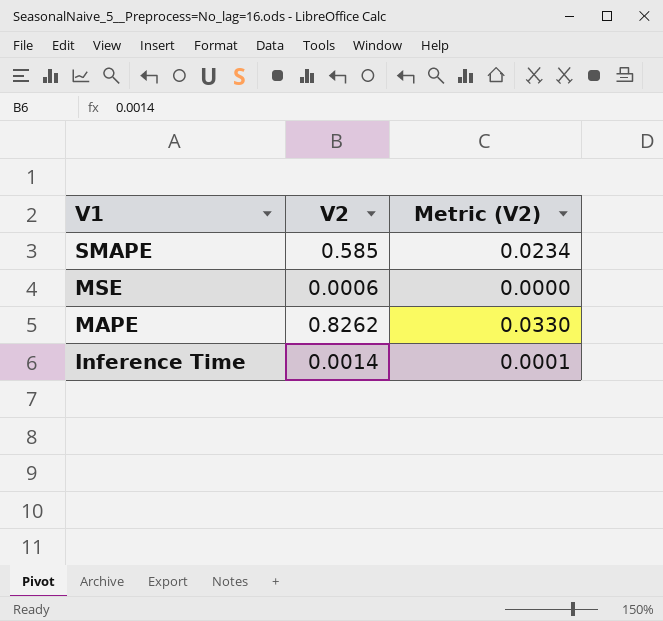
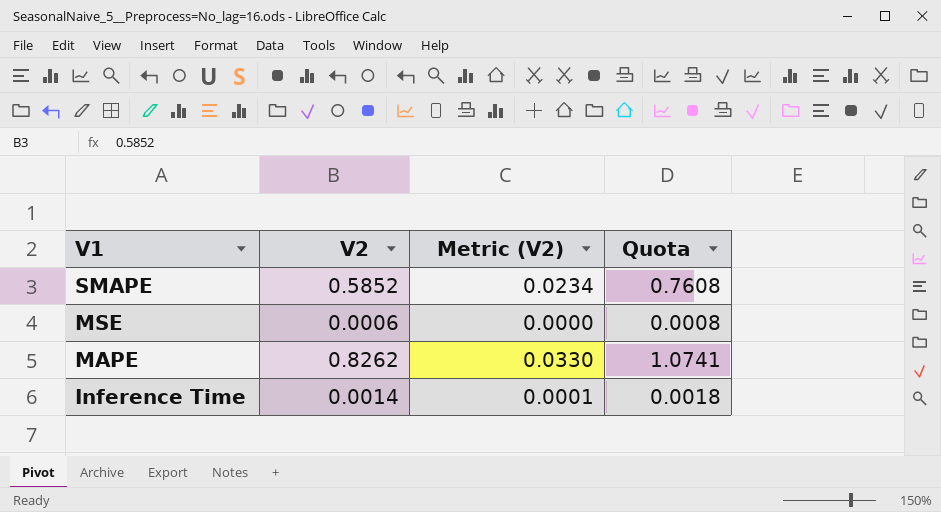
column Quota | formula: none -> [V2] * 1.3
SMAPE | V2: 0.585 -> 0.5852

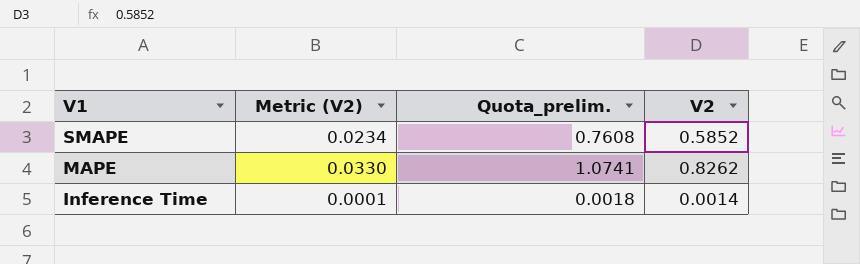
column name: Quota -> Quota_prelim.
column V2 | position: 2 -> 4
row MSE: 0.0006 | 0.0000 | 0.0008 -> none

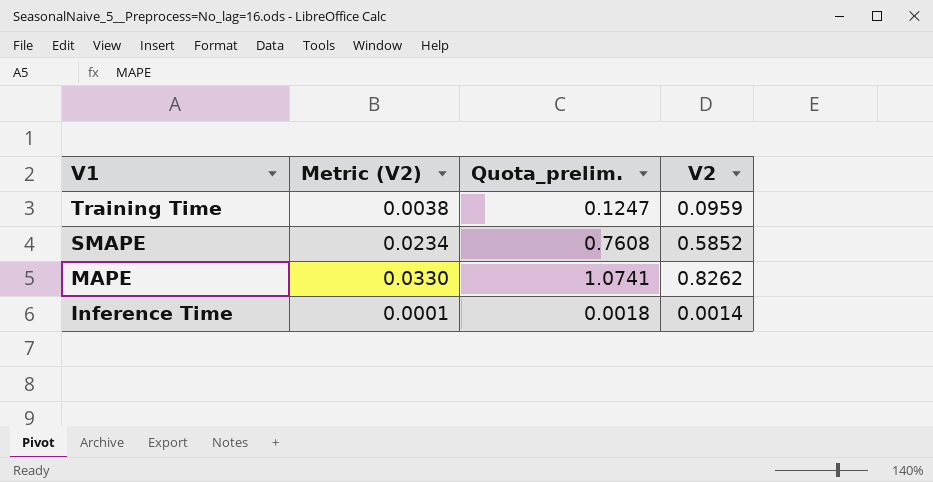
row Training Time: none -> 0.0038 | 0.1247 | 0.0959

